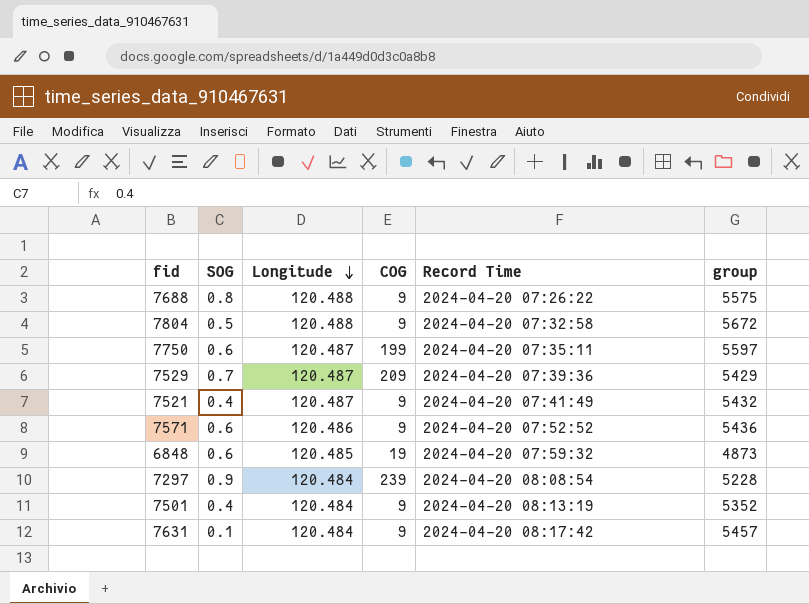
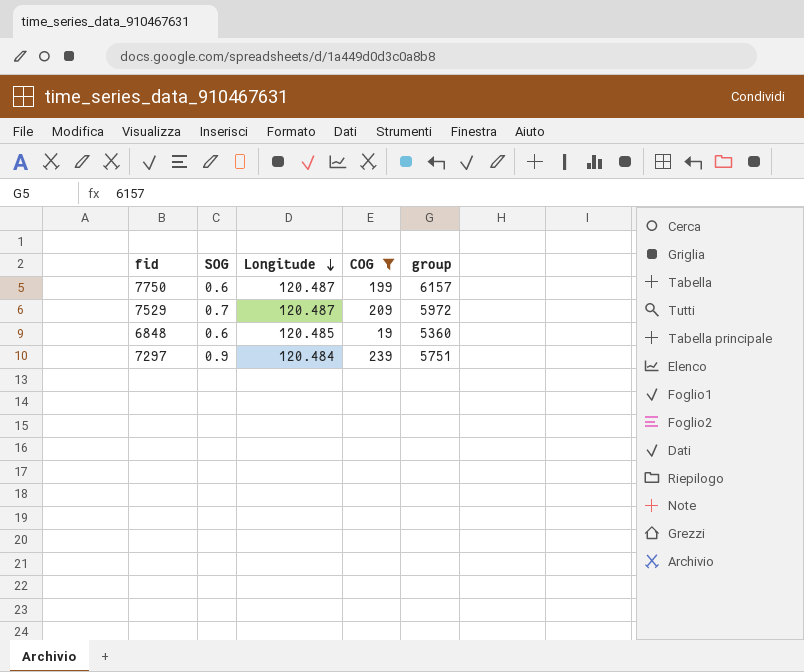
filter: none -> COG != 9
column Record Time | position: 5 -> none
7750 | group: 5597 -> 6157
7529 | group: 5429 -> 5972
6848 | group: 4873 -> 5360
7297 | group: 5228 -> 5751

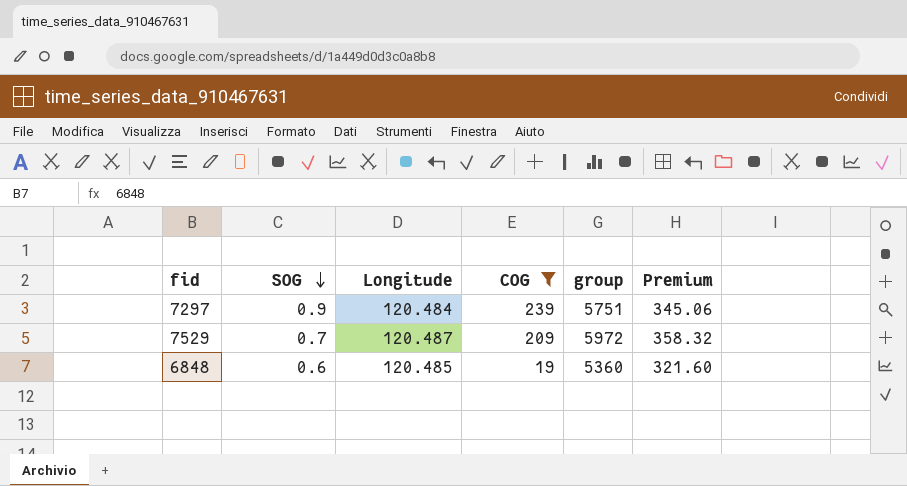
row order: Longitude descending -> SOG descending
column Premium | formula: none -> [group] * 0.06
row 7750: 0.6 | 120.487 | 199 | 6157 -> none

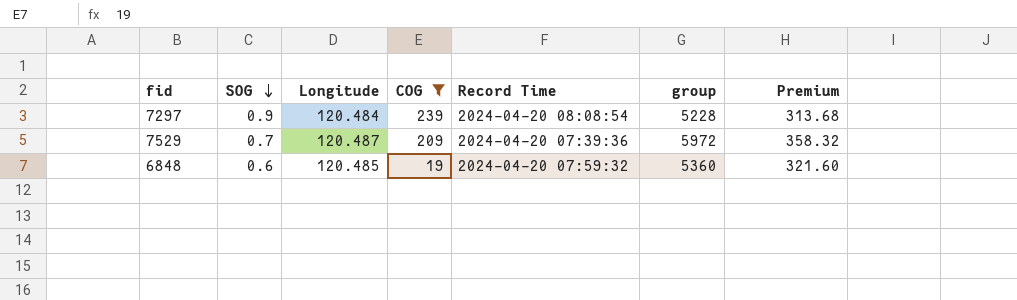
column Record Time | position: none -> 5
7297 | group: 5751 -> 5228
7297 | Premium: 345.06 -> 313.68

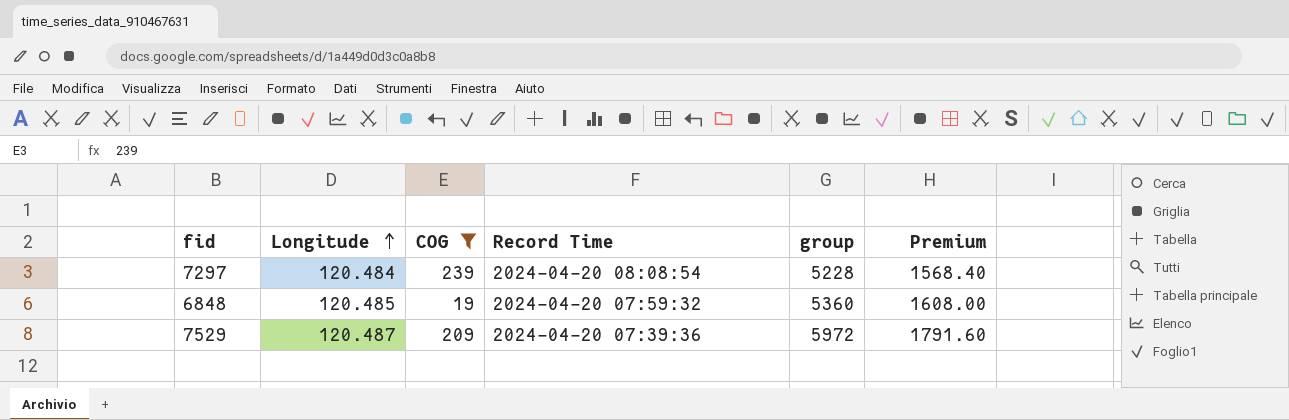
row order: SOG descending -> Longitude ascending
column SOG | position: 2 -> none
column Premium | formula: [group] * 0.06 -> [group] * 0.3

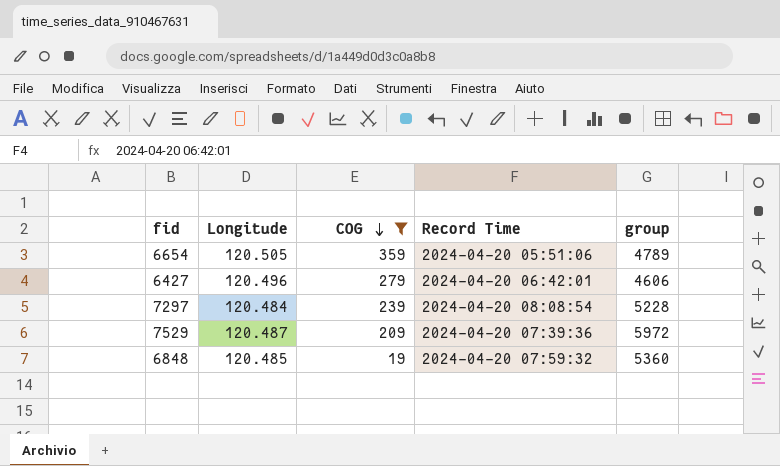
row order: Longitude ascending -> COG descending
column Premium | formula: [group] * 0.3 -> none
row 6654: none -> 120.505 | 359 | 2024-04-20 05:51:06 | 4789
row 6427: none -> 120.496 | 279 | 2024-04-20 06:42:01 | 4606

